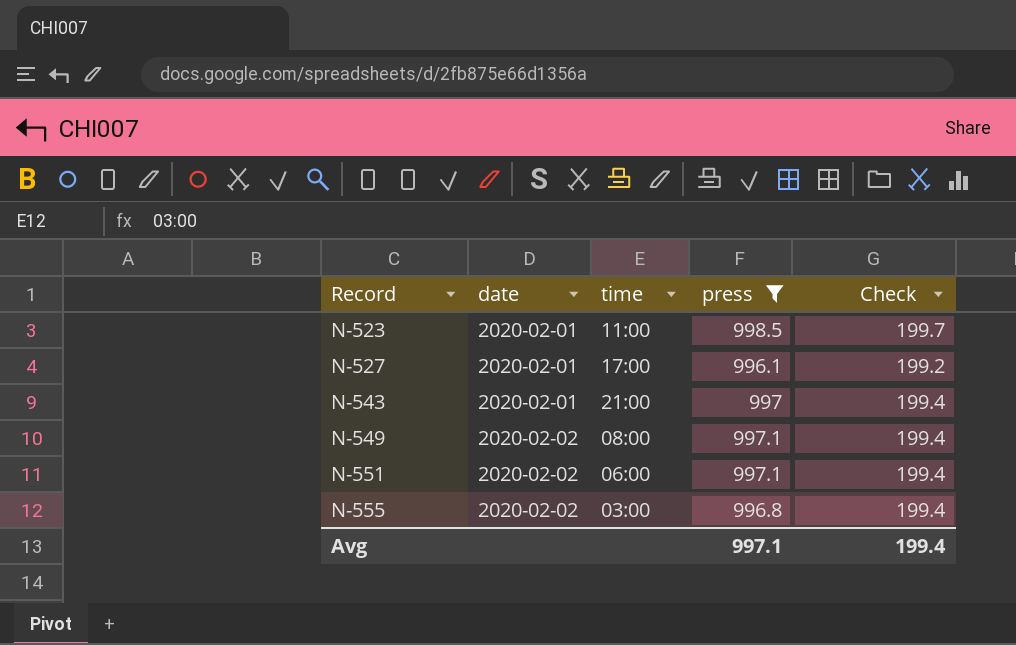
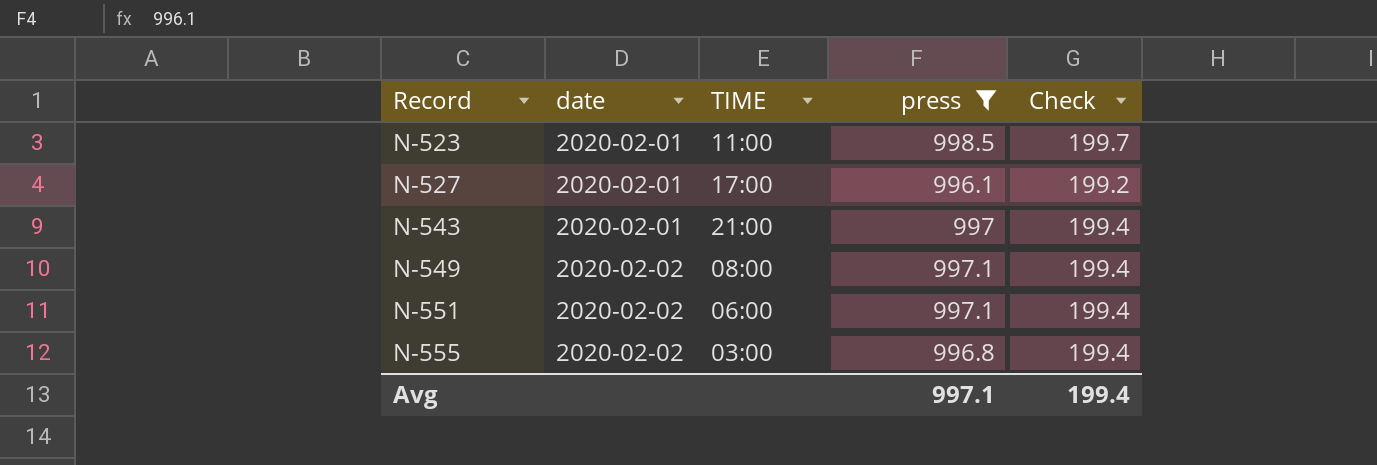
column name: time -> TIME

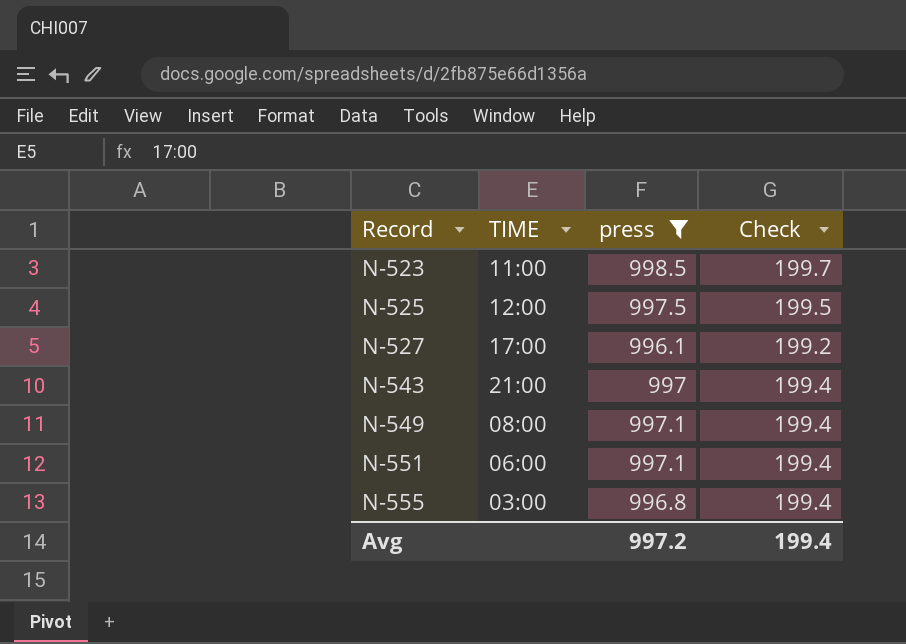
column date | position: 2 -> none
row N-525: none -> 12:00 | 997.5 | 199.5
Avg | press: 997.1 -> 997.2

